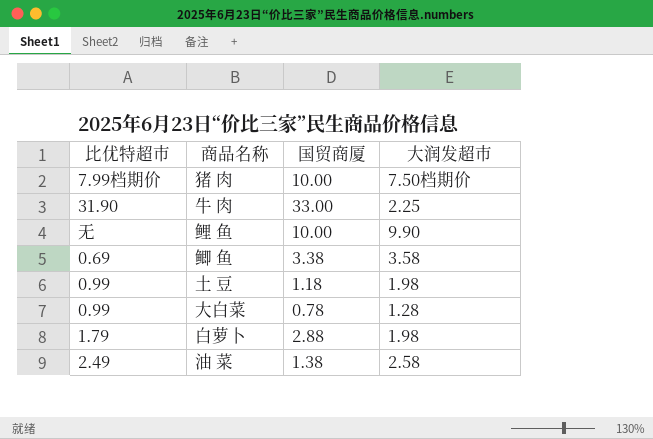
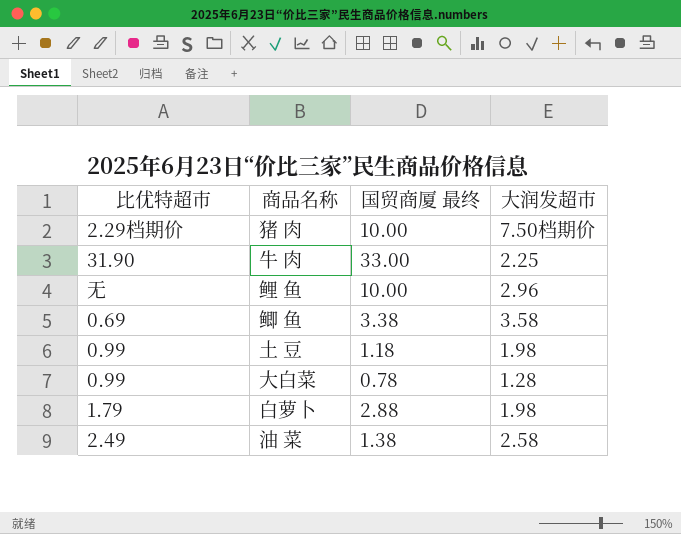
column name: 国贸商厦 -> 国贸商厦 最终
猪 肉 | 比优特超市: 7.99档期价 -> 2.29档期价
鲤 鱼 | 大润发超市: 9.90 -> 2.96

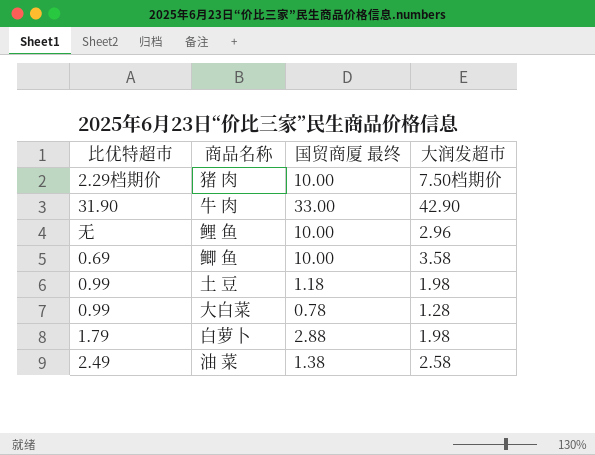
牛 肉 | 大润发超市: 2.25 -> 42.90
鲫 鱼 | 国贸商厦 最终: 3.38 -> 10.00

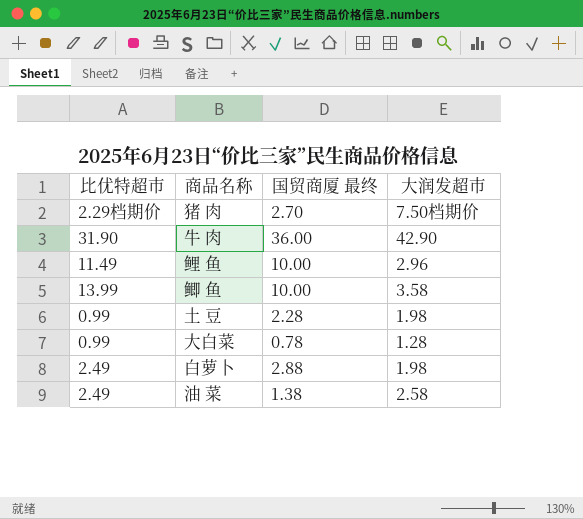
猪 肉 | 国贸商厦 最终: 10.00 -> 2.70
牛 肉 | 国贸商厦 最终: 33.00 -> 36.00
鲤 鱼 | 比优特超市: 无 -> 11.49
鲫 鱼 | 比优特超市: 0.69 -> 13.99
土 豆 | 国贸商厦 最终: 1.18 -> 2.28
白萝卜 | 比优特超市: 1.79 -> 2.49

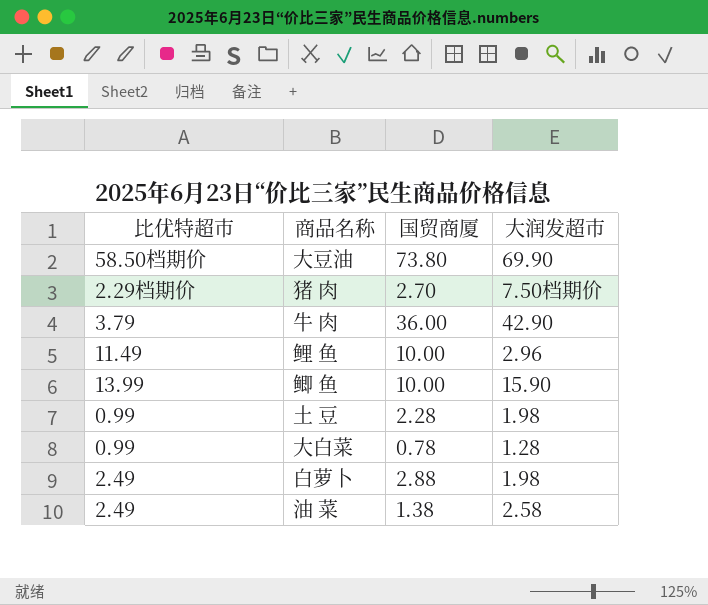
column name: 国贸商厦 最终 -> 国贸商厦
row 大豆油: none -> 58.50档期价 | 73.80 | 69.90
牛 肉 | 比优特超市: 31.90 -> 3.79
鲫 鱼 | 大润发超市: 3.58 -> 15.90

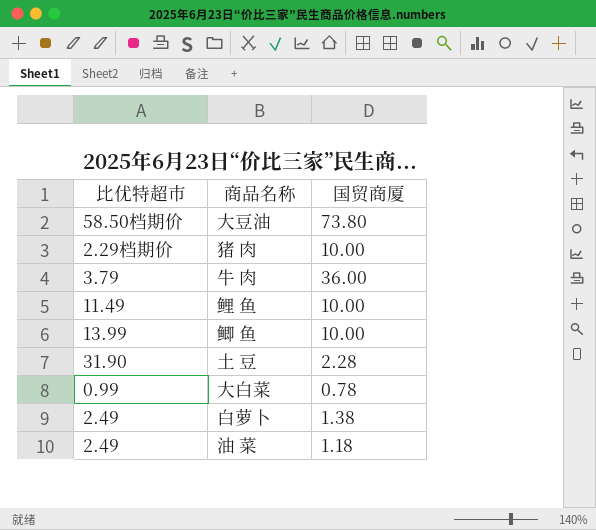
column 大润发超市 | position: 4 -> none
猪 肉 | 国贸商厦: 2.70 -> 10.00
土 豆 | 比优特超市: 0.99 -> 31.90
白萝卜 | 国贸商厦: 2.88 -> 1.38
油 菜 | 国贸商厦: 1.38 -> 1.18

